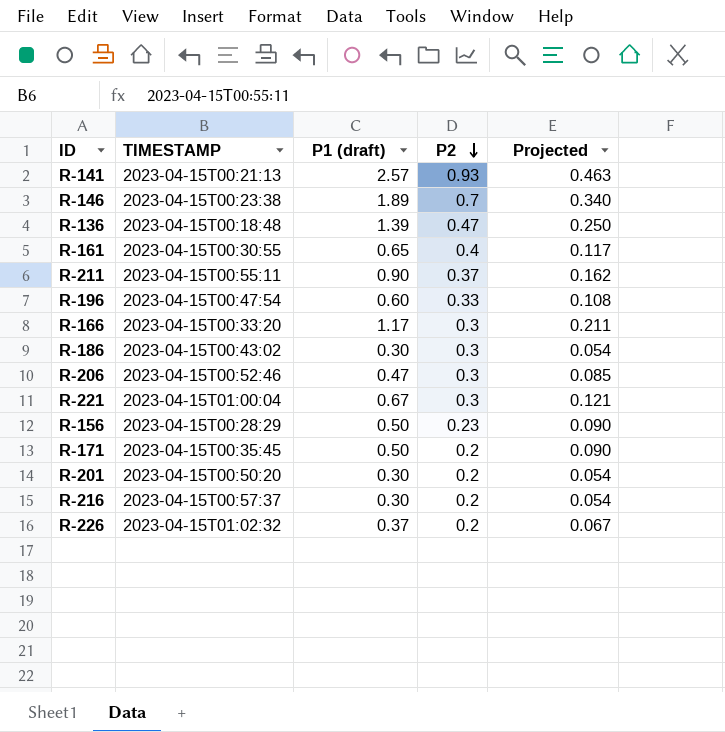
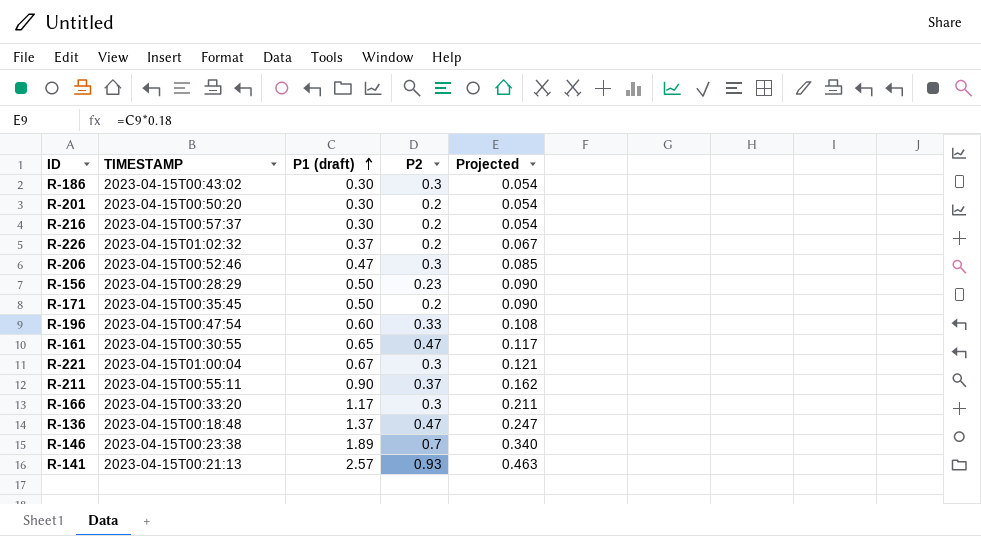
row order: P2 descending -> P1 (draft) ascending
R-161 | P2: 0.4 -> 0.47
R-136 | P1 (draft): 1.39 -> 1.37
R-136 | Projected: 0.250 -> 0.247

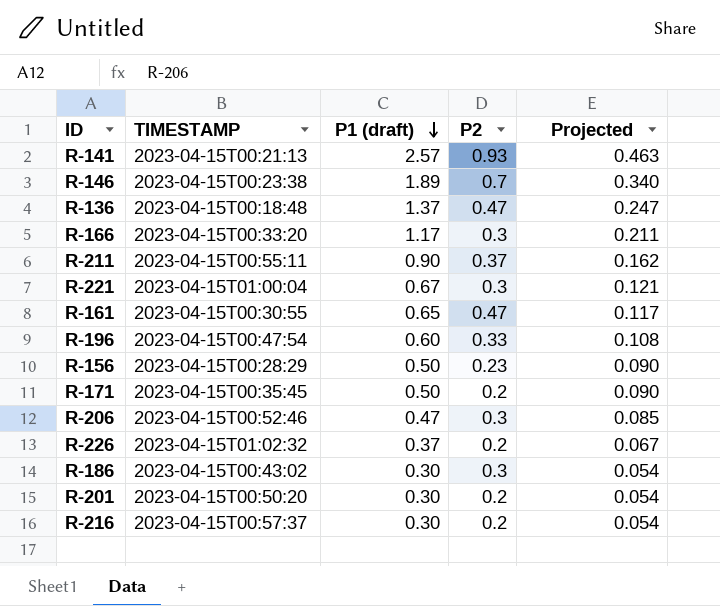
row order: P1 (draft) ascending -> P1 (draft) descending

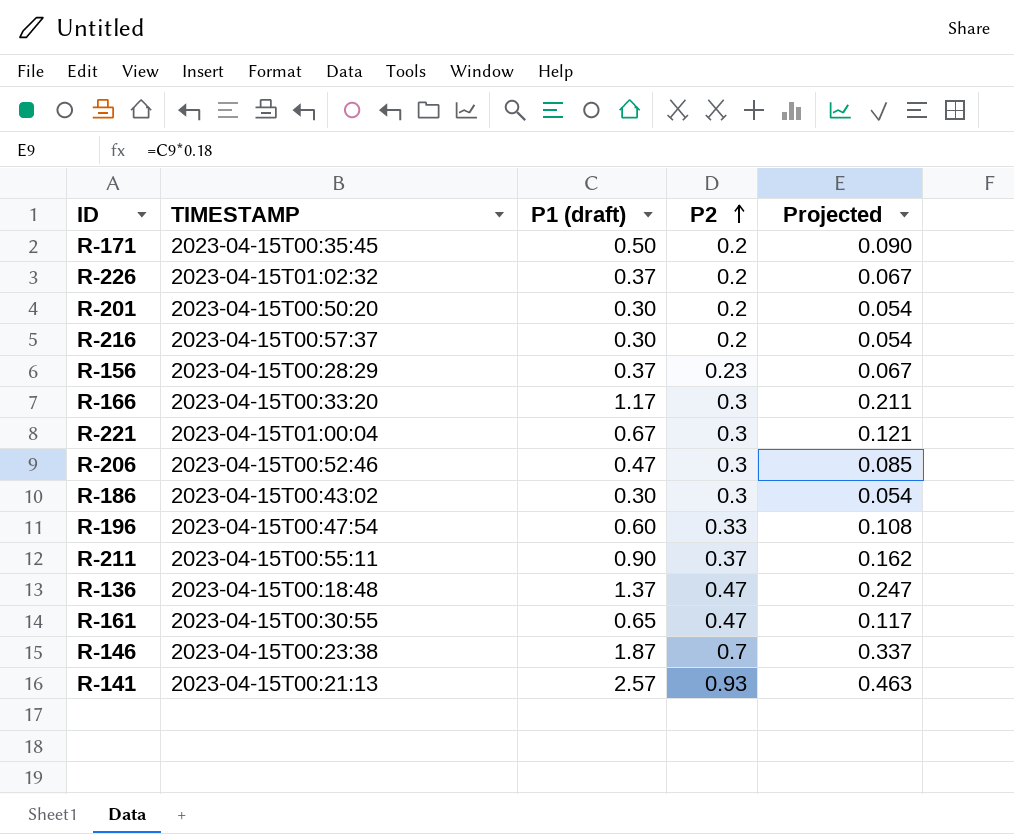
row order: P1 (draft) descending -> P2 ascending
R-156 | P1 (draft): 0.50 -> 0.37
R-156 | Projected: 0.090 -> 0.067
R-146 | P1 (draft): 1.89 -> 1.87
R-146 | Projected: 0.340 -> 0.337

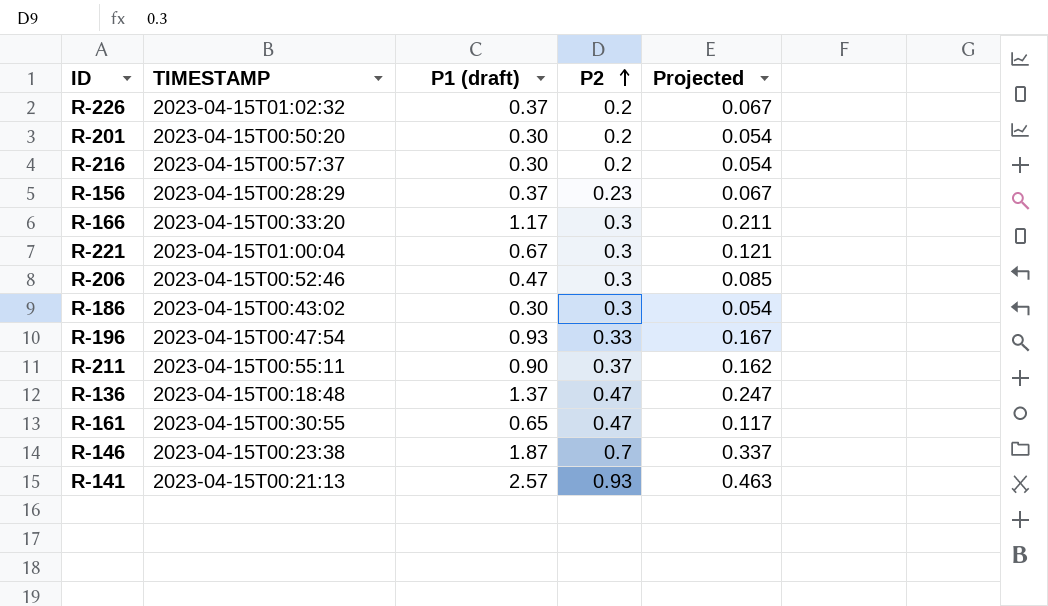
row R-171: 2023-04-15T00:35:45 | 0.50 | 0.2 | 0.090 -> none
R-196 | P1 (draft): 0.60 -> 0.93
R-196 | Projected: 0.108 -> 0.167

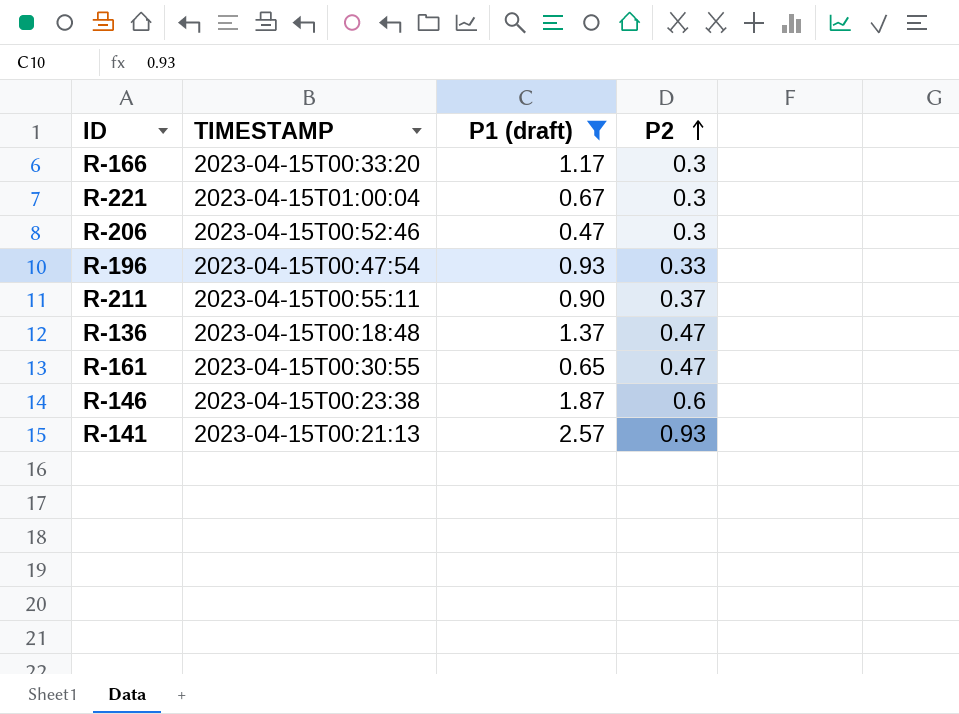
filter: none -> P1 (draft) >= 0.47
column Projected | formula: [P1 (draft)] * 0.18 -> none
R-146 | P2: 0.7 -> 0.6

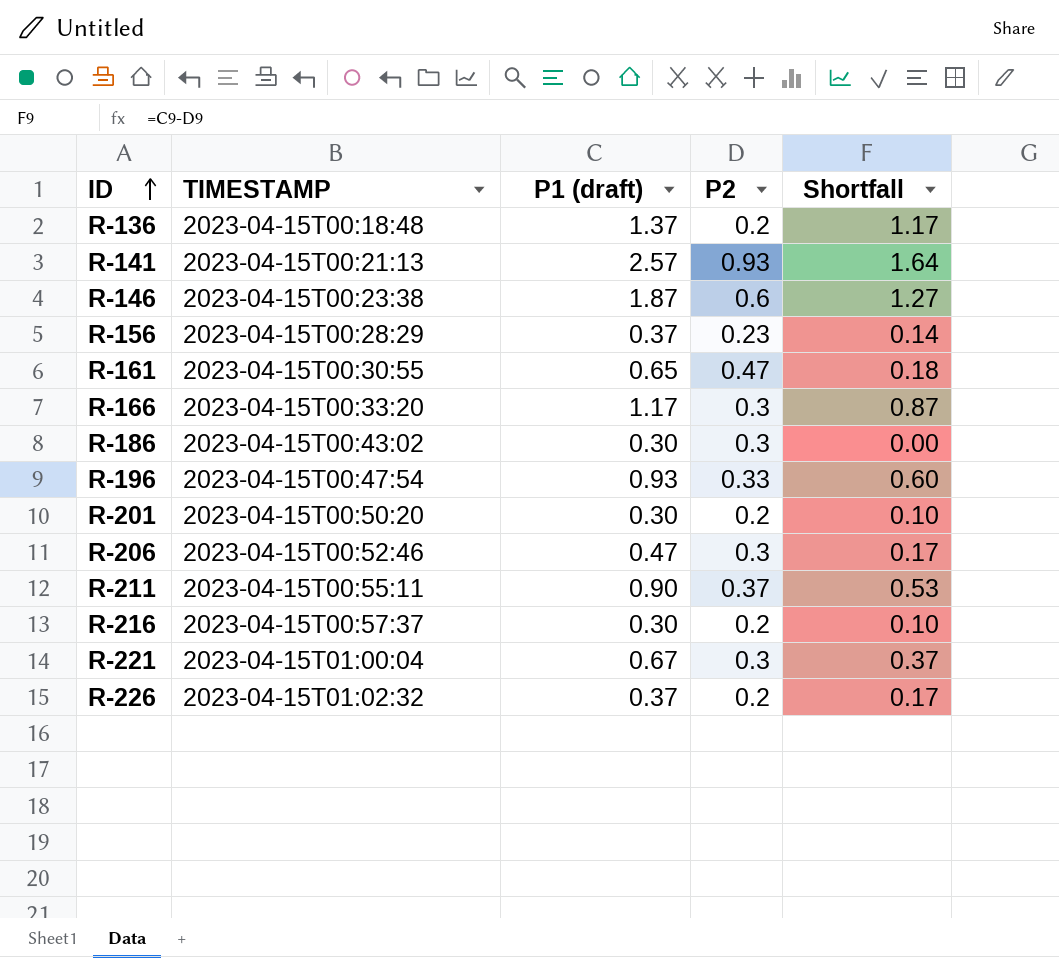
filter: P1 (draft) >= 0.47 -> none
row order: P2 ascending -> ID ascending
column Shortfall | formula: none -> [P1 (draft)] - [P2]
R-136 | P2: 0.47 -> 0.2

